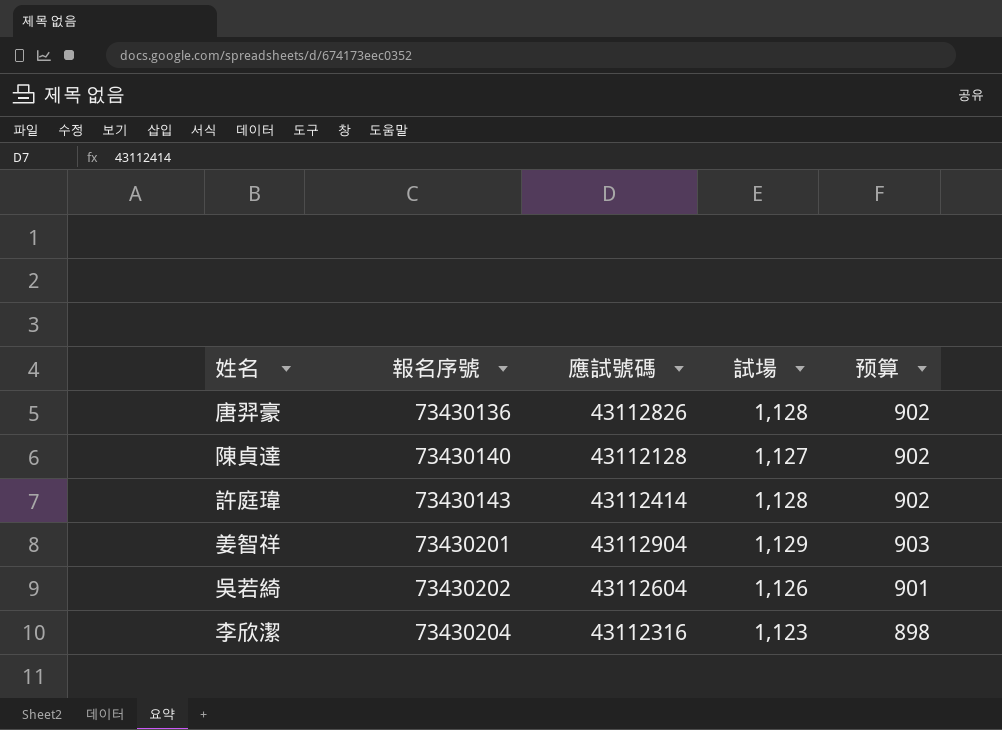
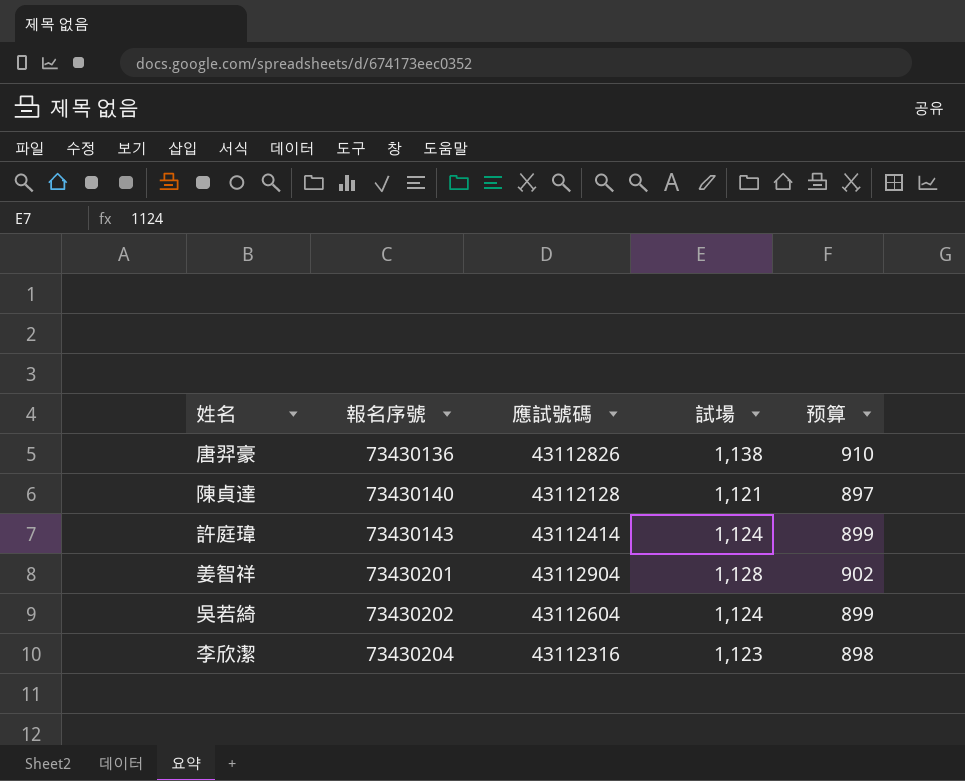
唐羿豪 | 試場: 1,128 -> 1,138
唐羿豪 | 预算: 902 -> 910
陳貞達 | 試場: 1,127 -> 1,121
陳貞達 | 预算: 902 -> 897
許庭瑋 | 試場: 1,128 -> 1,124
許庭瑋 | 预算: 902 -> 899
姜智祥 | 試場: 1,129 -> 1,128
姜智祥 | 预算: 903 -> 902
吳若綺 | 試場: 1,126 -> 1,124
吳若綺 | 预算: 901 -> 899

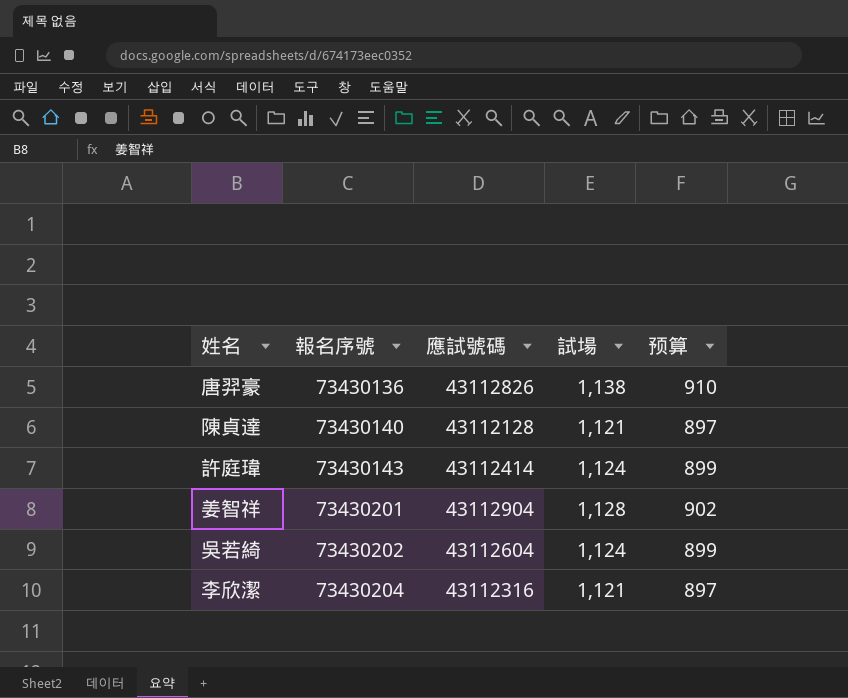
李欣潔 | 試場: 1,123 -> 1,121
李欣潔 | 预算: 898 -> 897

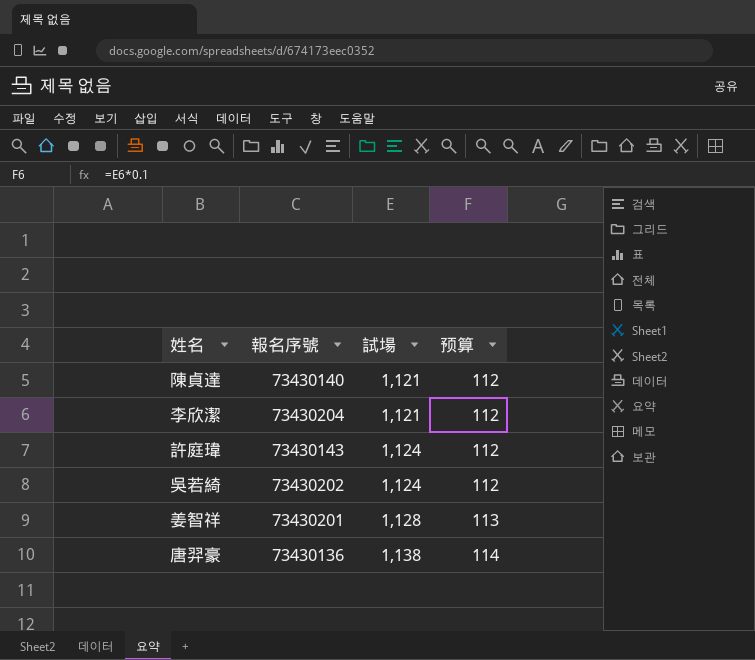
row order: 報名序號 ascending -> 試場 ascending
column 應試號碼 | position: 3 -> none
column 预算 | formula: [試場] * 0.8 -> [試場] * 0.1

